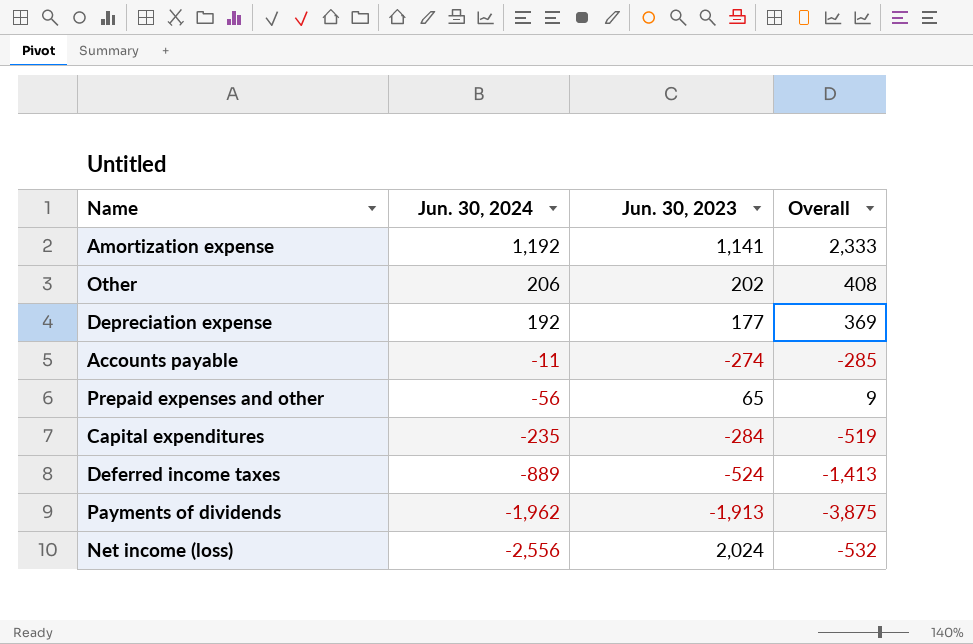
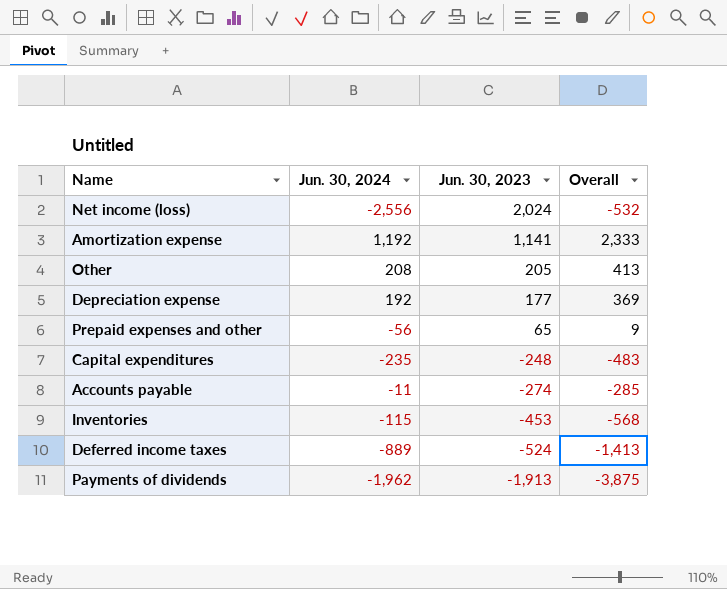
row order: Jun. 30, 2024 descending -> Jun. 30, 2023 descending
Other | Jun. 30, 2024: 206 -> 208
Other | Jun. 30, 2023: 202 -> 205
Other | Overall: 408 -> 413
Capital expenditures | Jun. 30, 2023: -284 -> -248
Capital expenditures | Overall: -519 -> -483
row Inventories: none -> -115 | -453 | -568

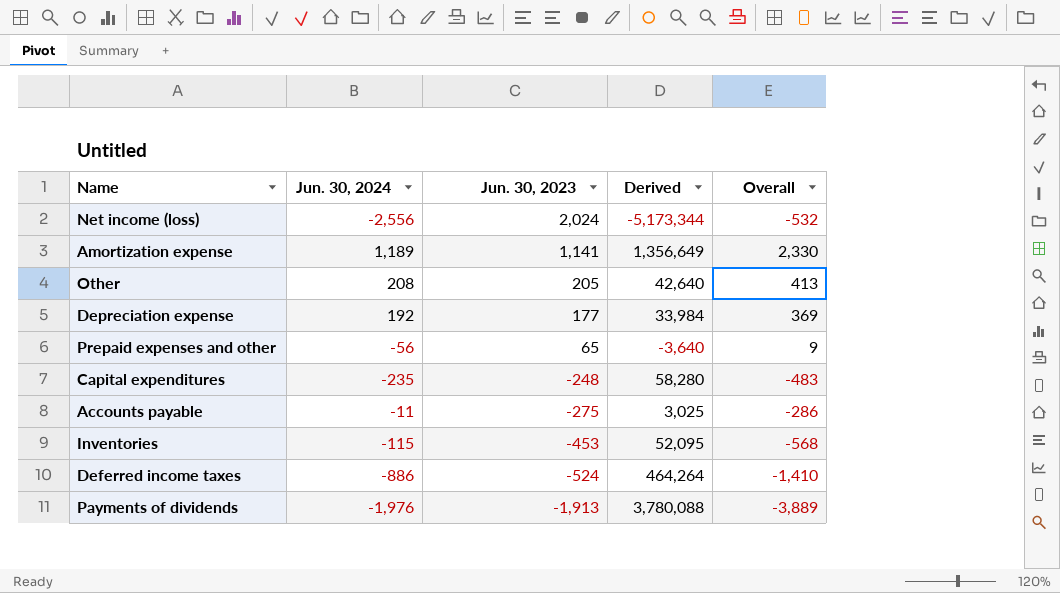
column Derived | formula: none -> [Jun. 30, 2024] * [Jun. 30, 2023]
Amortization expense | Jun. 30, 2024: 1,192 -> 1,189
Amortization expense | Overall: 2,333 -> 2,330
Accounts payable | Jun. 30, 2023: -274 -> -275
Accounts payable | Overall: -285 -> -286
Deferred income taxes | Jun. 30, 2024: -889 -> -886
Deferred income taxes | Overall: -1,413 -> -1,410
Payments of dividends | Jun. 30, 2024: -1,962 -> -1,976
Payments of dividends | Overall: -3,875 -> -3,889

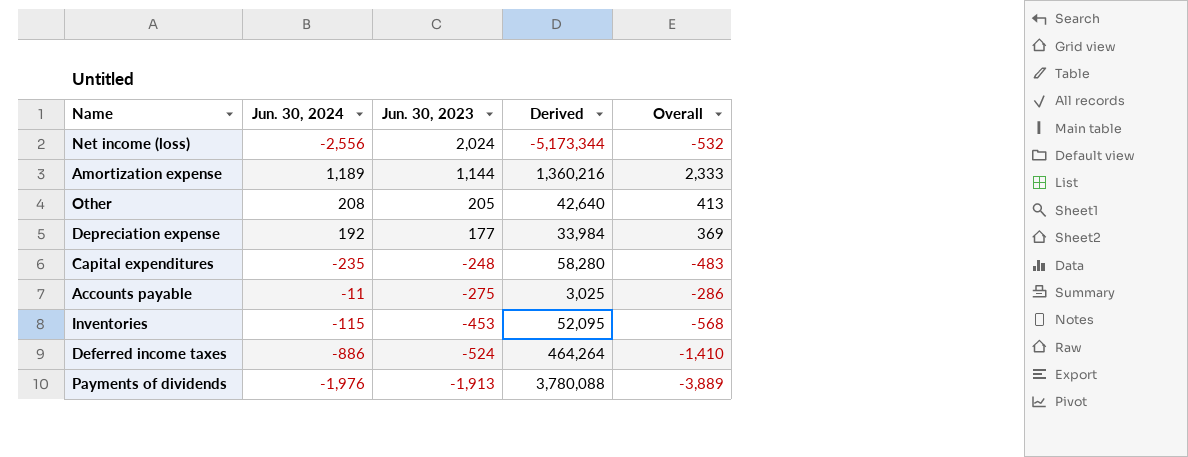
row Prepaid expenses and other: -56 | 65 | -3,640 | 9 -> none
Amortization expense | Jun. 30, 2023: 1,141 -> 1,144
Amortization expense | Derived: 1,356,649 -> 1,360,216
Amortization expense | Overall: 2,330 -> 2,333

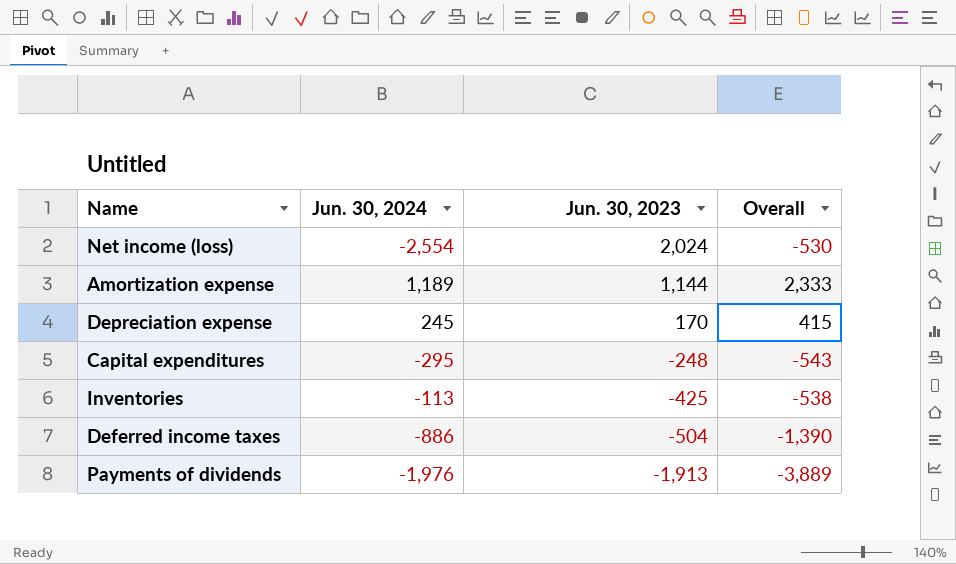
column Derived | formula: [Jun. 30, 2024] * [Jun. 30, 2023] -> none
row Other: 208 | 205 | 42,640 | 413 -> none
row Accounts payable: -11 | -275 | 3,025 | -286 -> none
Net income (loss) | Jun. 30, 2024: -2,556 -> -2,554
Net income (loss) | Overall: -532 -> -530
Depreciation expense | Jun. 30, 2024: 192 -> 245
Depreciation expense | Jun. 30, 2023: 177 -> 170
Depreciation expense | Overall: 369 -> 415
Capital expenditures | Jun. 30, 2024: -235 -> -295
Capital expenditures | Overall: -483 -> -543
Inventories | Jun. 30, 2024: -115 -> -113
Inventories | Jun. 30, 2023: -453 -> -425
Inventories | Overall: -568 -> -538
Deferred income taxes | Jun. 30, 2023: -524 -> -504
Deferred income taxes | Overall: -1,410 -> -1,390

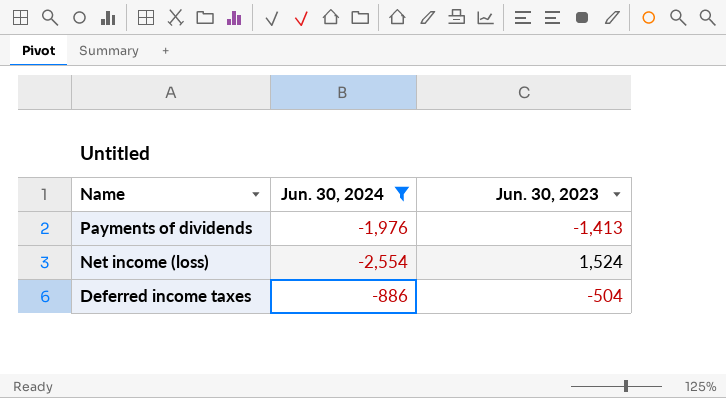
filter: none -> Jun. 30, 2024 <= -886
row order: Jun. 30, 2023 descending -> Name descending
column Overall | formula: [Jun. 30, 2024] + [Jun. 30, 2023] -> none
Payments of dividends | Jun. 30, 2023: -1,913 -> -1,413
Net income (loss) | Jun. 30, 2023: 2,024 -> 1,524

